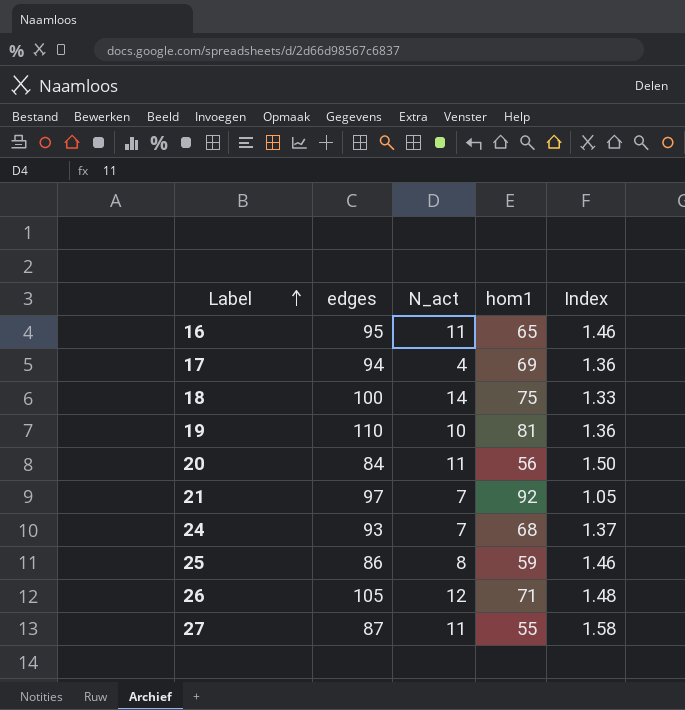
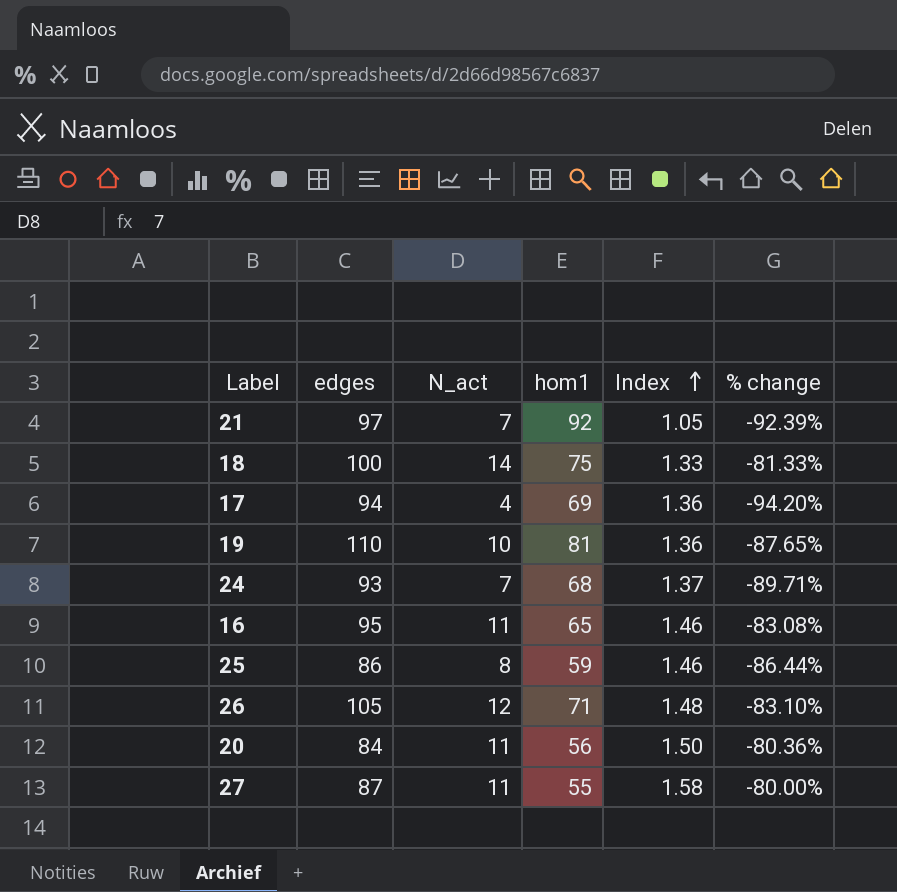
row order: Label ascending -> Index ascending
column % change | formula: none -> ([N_act] - [hom1]) / [hom1]

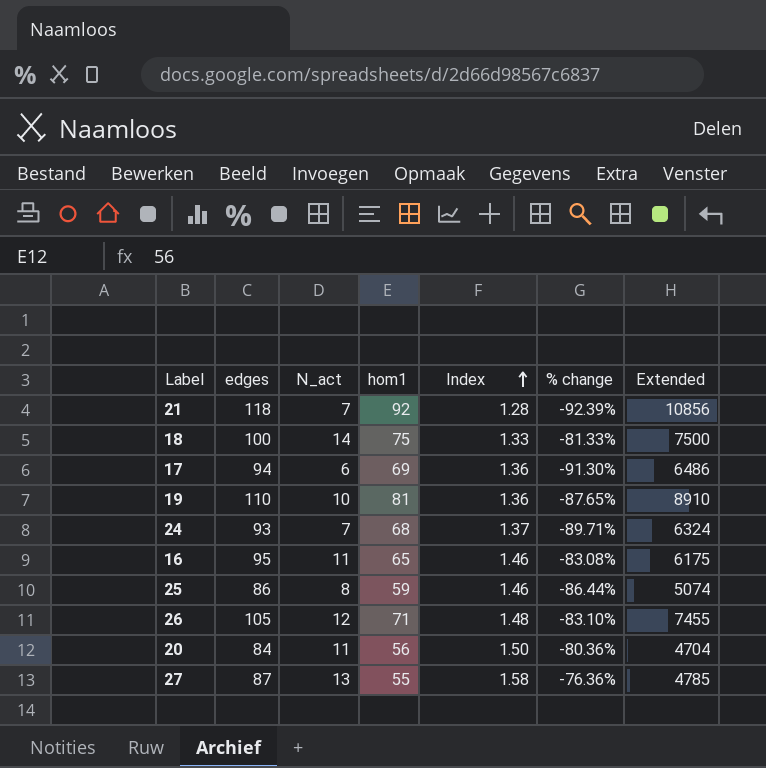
column Extended | formula: none -> [edges] * [hom1]
21 | edges: 97 -> 118
21 | Index: 1.05 -> 1.28
17 | N_act: 4 -> 6
17 | % change: -94.20% -> -91.30%
27 | N_act: 11 -> 13
27 | % change: -80.00% -> -76.36%

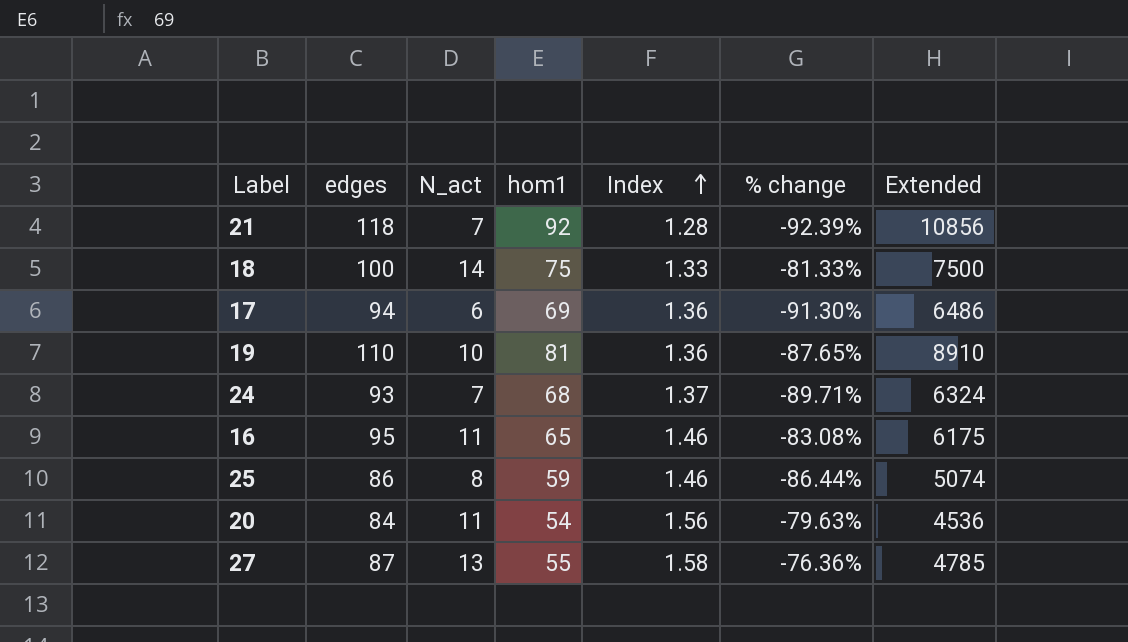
row 26: 105 | 12 | 71 | 1.48 | -83.10% | 7455 -> none
20 | hom1: 56 -> 54
20 | Index: 1.50 -> 1.56
20 | % change: -80.36% -> -79.63%
20 | Extended: 4704 -> 4536

